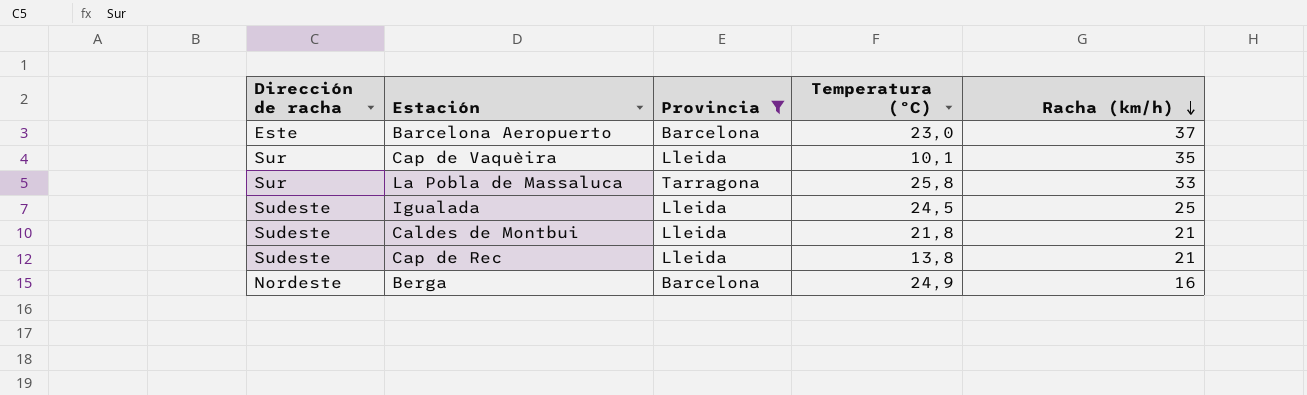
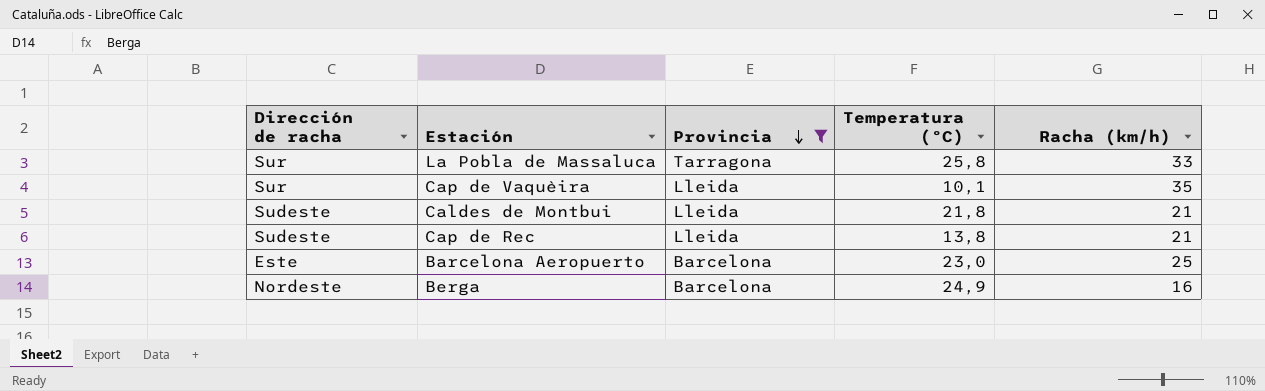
row order: Racha (km/h) descending -> Provincia descending
row Igualada: Sudeste | Lleida | 24,5 | 25 -> none
Barcelona Aeropuerto | Racha (km/h): 37 -> 25

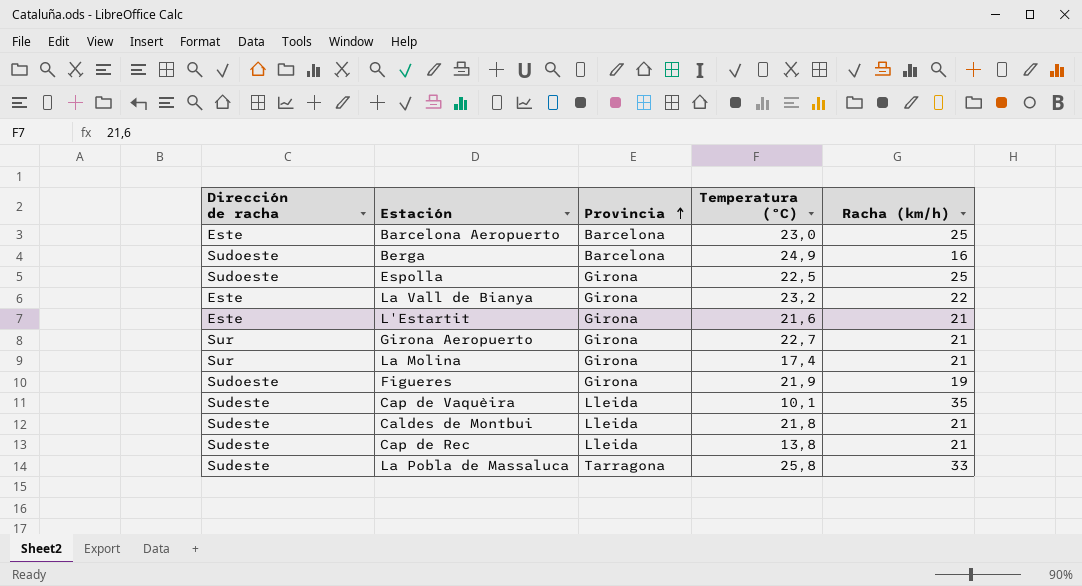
filter: Provincia != Girona -> none
row order: Provincia descending -> Provincia ascending
Berga | Dirección de racha: Nordeste -> Sudoeste
Cap de Vaquèira | Dirección de racha: Sur -> Sudeste
La Pobla de Massaluca | Dirección de racha: Sur -> Sudeste

